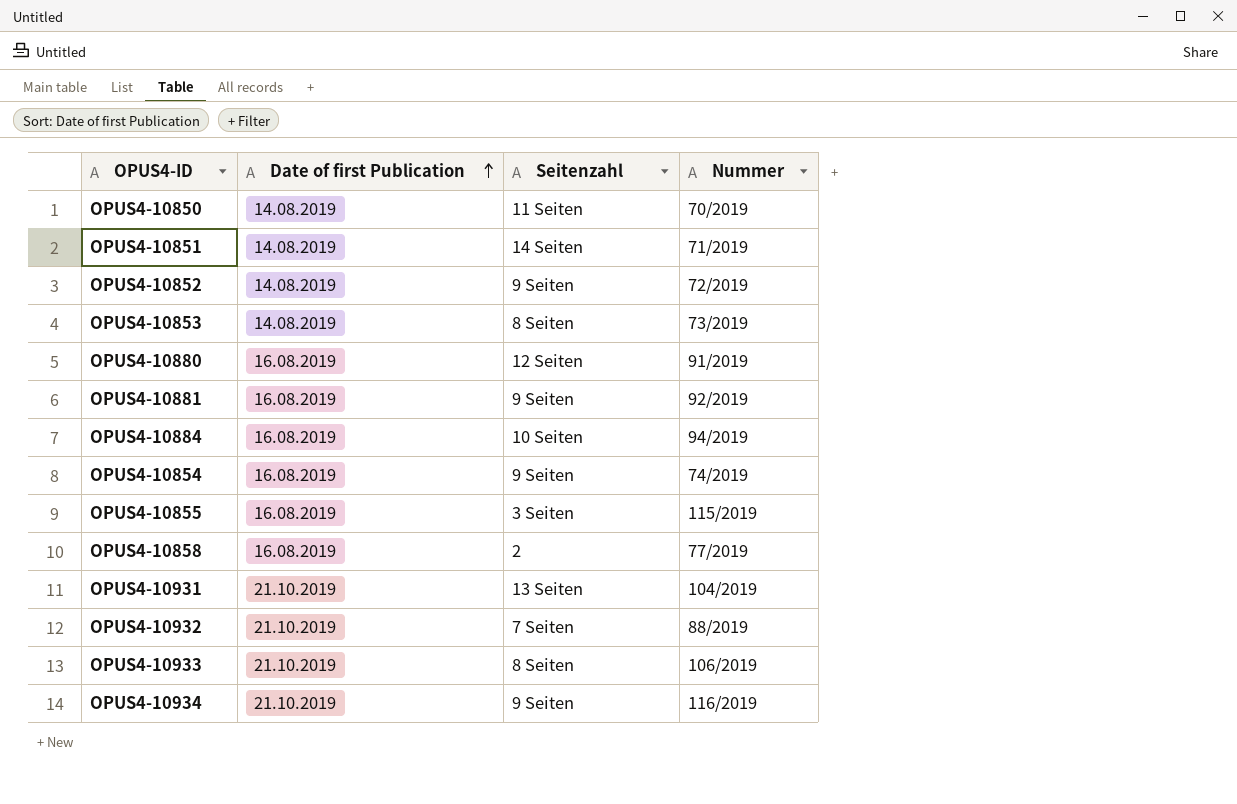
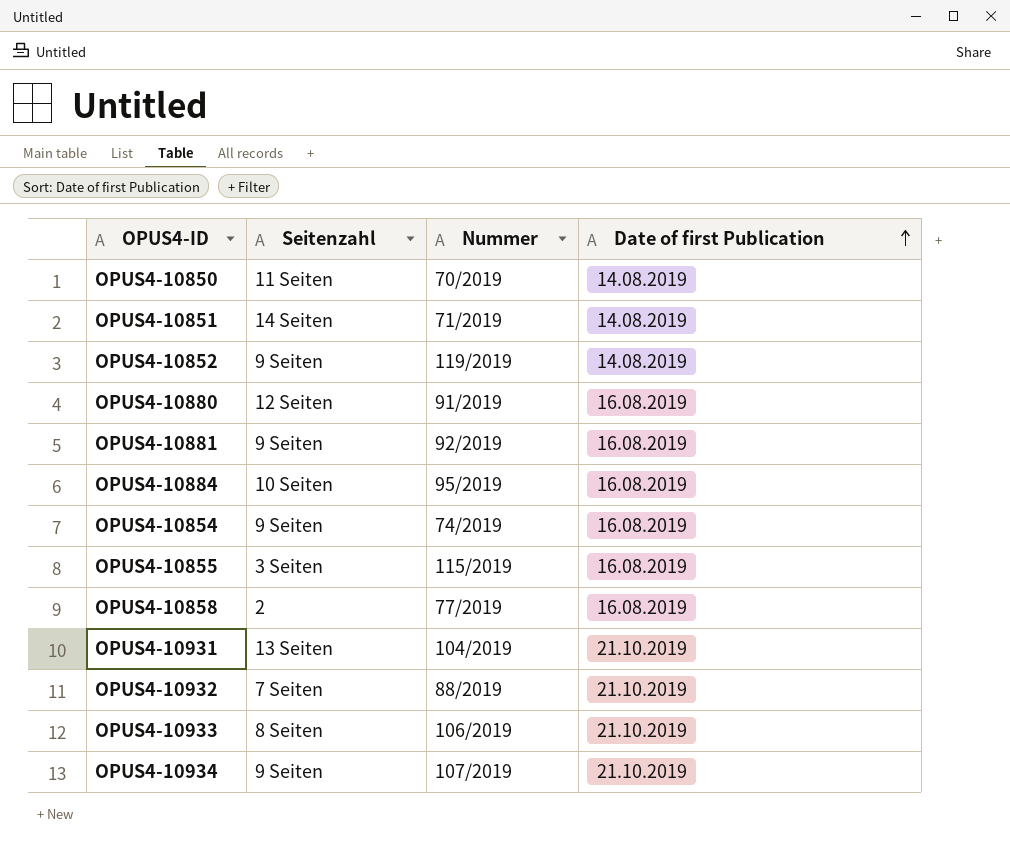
column Date of first Publication | position: 2 -> 4
row OPUS4-10853: 14.08.2019 | 8 Seiten | 73/2019 -> none
OPUS4-10852 | Nummer: 72/2019 -> 119/2019
OPUS4-10884 | Nummer: 94/2019 -> 95/2019
OPUS4-10934 | Nummer: 116/2019 -> 107/2019

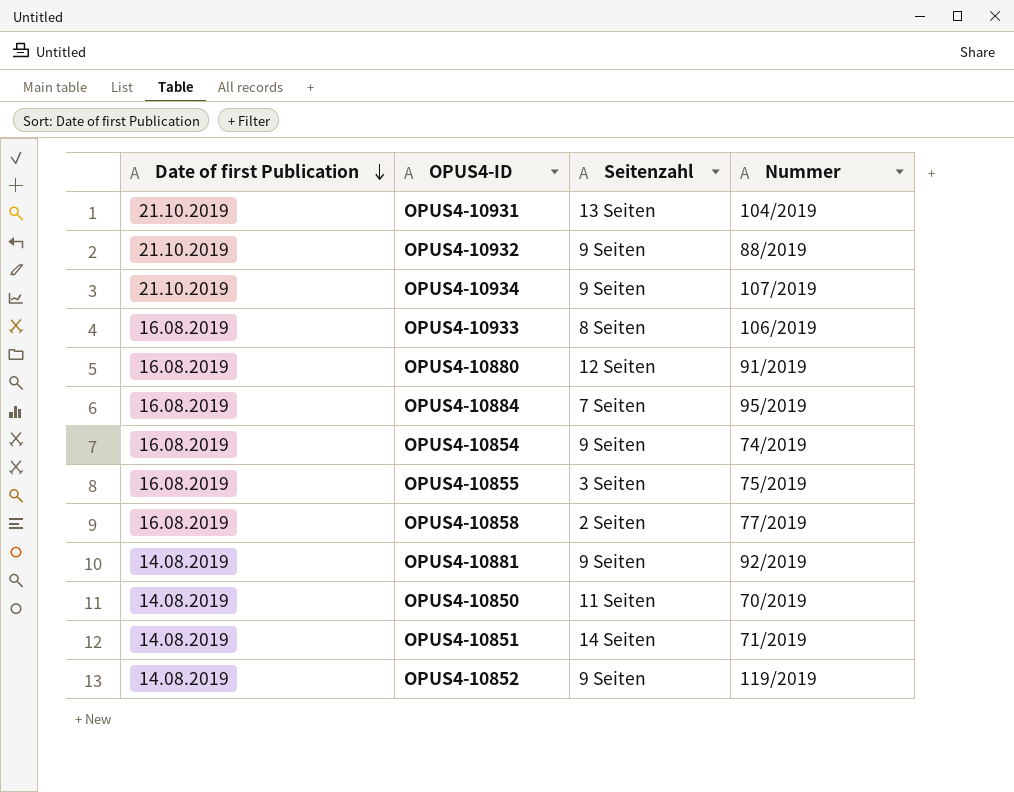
row order: Date of first Publication ascending -> Date of first Publication descending
column Date of first Publication | position: 4 -> 1
OPUS4-10932 | Seitenzahl: 7 Seiten -> 9 Seiten
OPUS4-10933 | Date of first Publication: 21.10.2019 -> 16.08.2019
OPUS4-10884 | Seitenzahl: 10 Seiten -> 7 Seiten
OPUS4-10855 | Nummer: 115/2019 -> 75/2019
OPUS4-10858 | Seitenzahl: 2 -> 2 Seiten
OPUS4-10881 | Date of first Publication: 16.08.2019 -> 14.08.2019

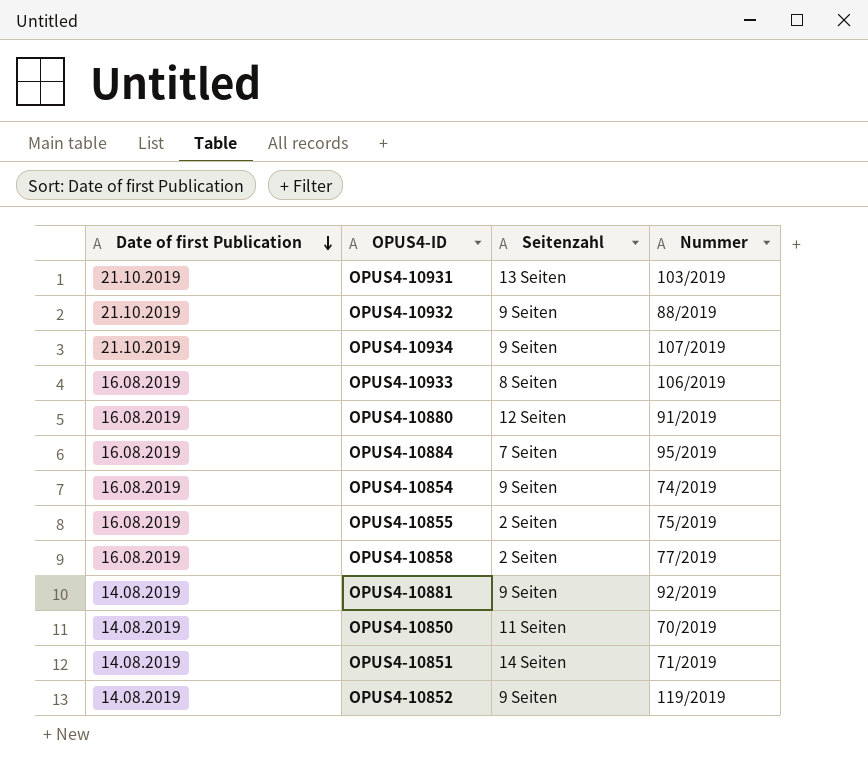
OPUS4-10931 | Nummer: 104/2019 -> 103/2019
OPUS4-10855 | Seitenzahl: 3 Seiten -> 2 Seiten

